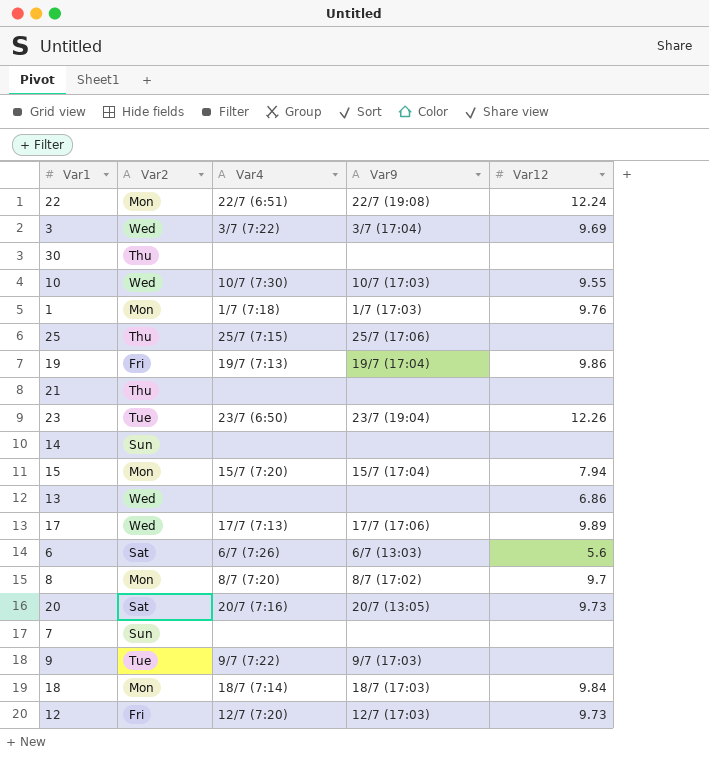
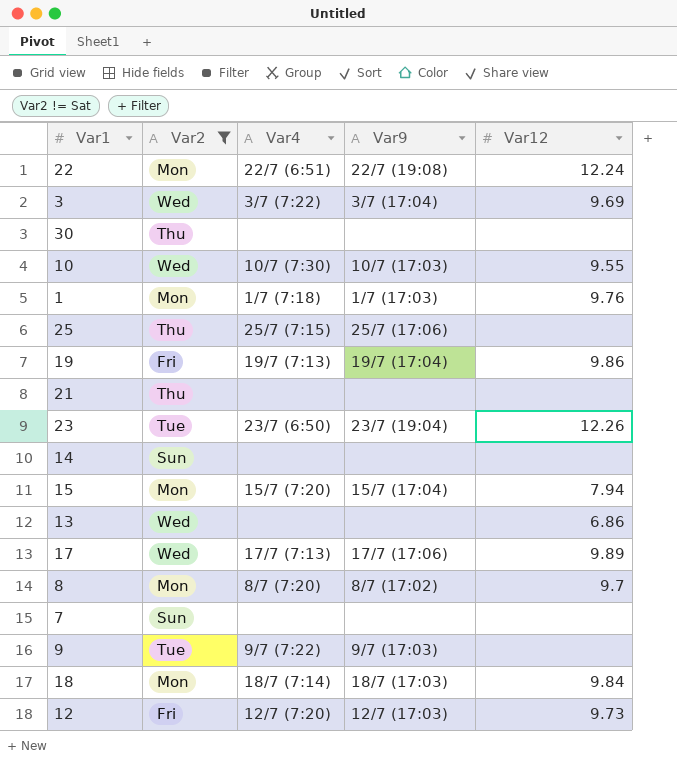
filter: none -> Var2 != Sat

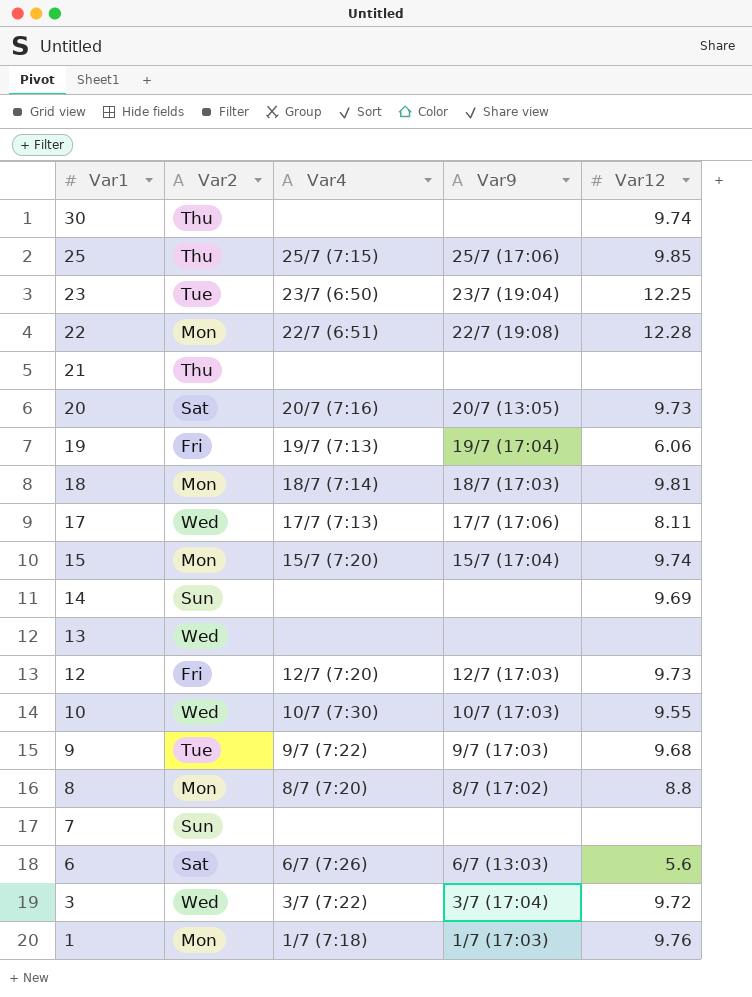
filter: Var2 != Sat -> none
row order: none -> Var1 descending
30 | Var12: none -> 9.74
25 | Var12: none -> 9.85
23 | Var12: 12.26 -> 12.25
22 | Var12: 12.24 -> 12.28
19 | Var12: 9.86 -> 6.06
18 | Var12: 9.84 -> 9.81
17 | Var12: 9.89 -> 8.11
15 | Var12: 7.94 -> 9.74
14 | Var12: none -> 9.69
13 | Var12: 6.86 -> none
9 | Var12: none -> 9.68
8 | Var12: 9.7 -> 8.8
3 | Var12: 9.69 -> 9.72

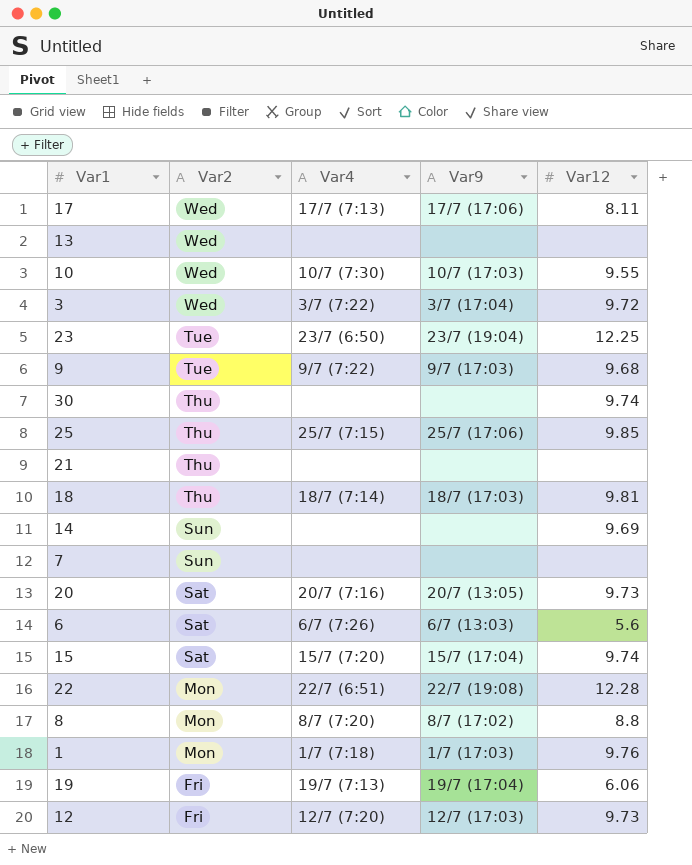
row order: Var1 descending -> Var2 descending
18 | Var2: Mon -> Thu
15 | Var2: Mon -> Sat

